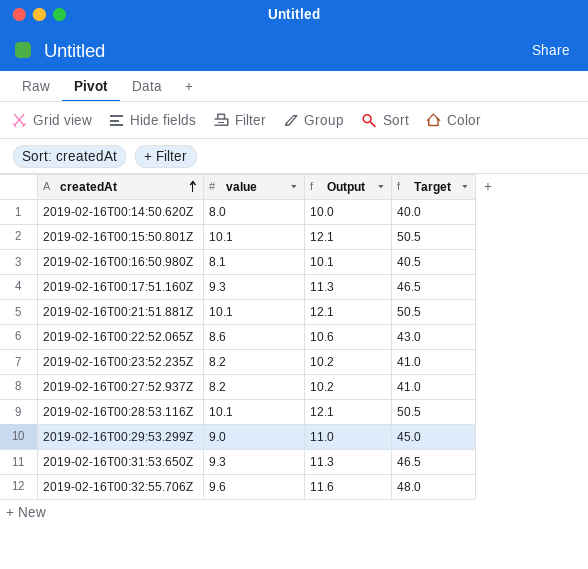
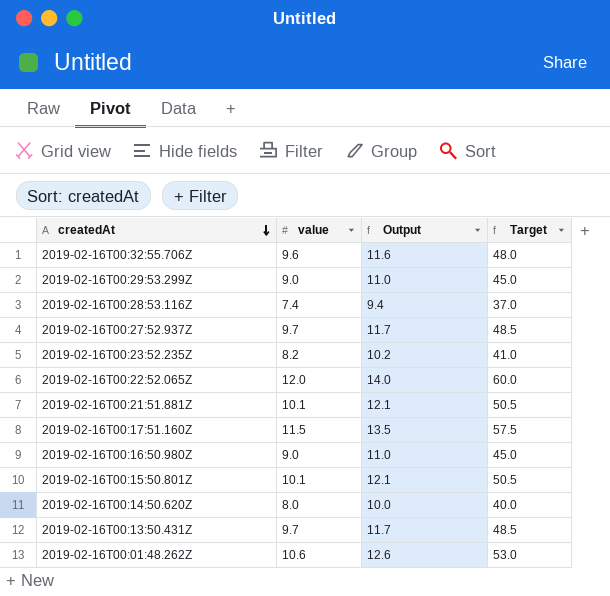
row order: createdAt ascending -> createdAt descending
row 2019-02-16T00:31:53.650Z: 9.3 | 11.3 | 46.5 -> none
2019-02-16T00:28:53.116Z | value: 10.1 -> 7.4
2019-02-16T00:28:53.116Z | Output: 12.1 -> 9.4
2019-02-16T00:28:53.116Z | Target: 50.5 -> 37.0
2019-02-16T00:27:52.937Z | value: 8.2 -> 9.7
2019-02-16T00:27:52.937Z | Output: 10.2 -> 11.7
2019-02-16T00:27:52.937Z | Target: 41.0 -> 48.5
2019-02-16T00:22:52.065Z | value: 8.6 -> 12.0
2019-02-16T00:22:52.065Z | Output: 10.6 -> 14.0
2019-02-16T00:22:52.065Z | Target: 43.0 -> 60.0
2019-02-16T00:17:51.160Z | value: 9.3 -> 11.5
2019-02-16T00:17:51.160Z | Output: 11.3 -> 13.5
2019-02-16T00:17:51.160Z | Target: 46.5 -> 57.5
2019-02-16T00:16:50.980Z | value: 8.1 -> 9.0
2019-02-16T00:16:50.980Z | Output: 10.1 -> 11.0
2019-02-16T00:16:50.980Z | Target: 40.5 -> 45.0
row 2019-02-16T00:13:50.431Z: none -> 9.7 | 11.7 | 48.5
row 2019-02-16T00:01:48.262Z: none -> 10.6 | 12.6 | 53.0

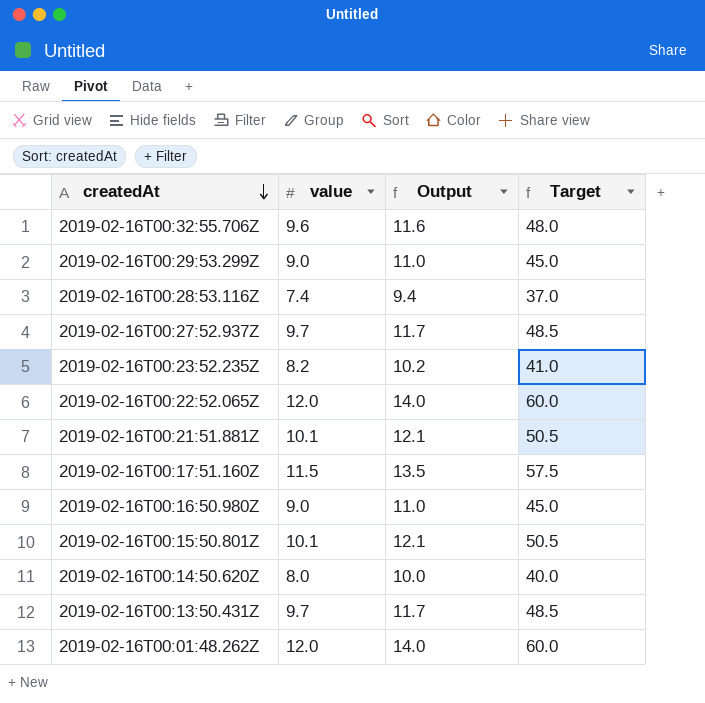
2019-02-16T00:01:48.262Z | value: 10.6 -> 12.0
2019-02-16T00:01:48.262Z | Output: 12.6 -> 14.0
2019-02-16T00:01:48.262Z | Target: 53.0 -> 60.0

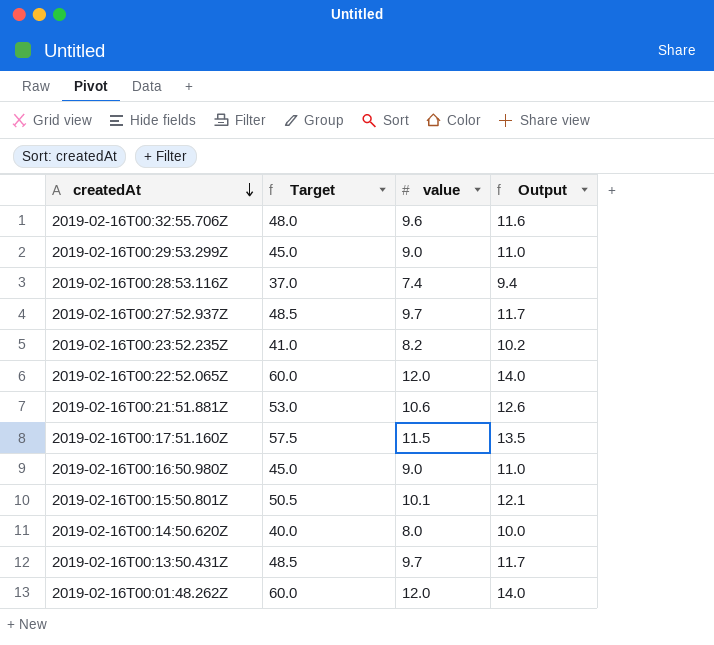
column Target | position: 4 -> 2
2019-02-16T00:21:51.881Z | Target: 50.5 -> 53.0
2019-02-16T00:21:51.881Z | value: 10.1 -> 10.6
2019-02-16T00:21:51.881Z | Output: 12.1 -> 12.6

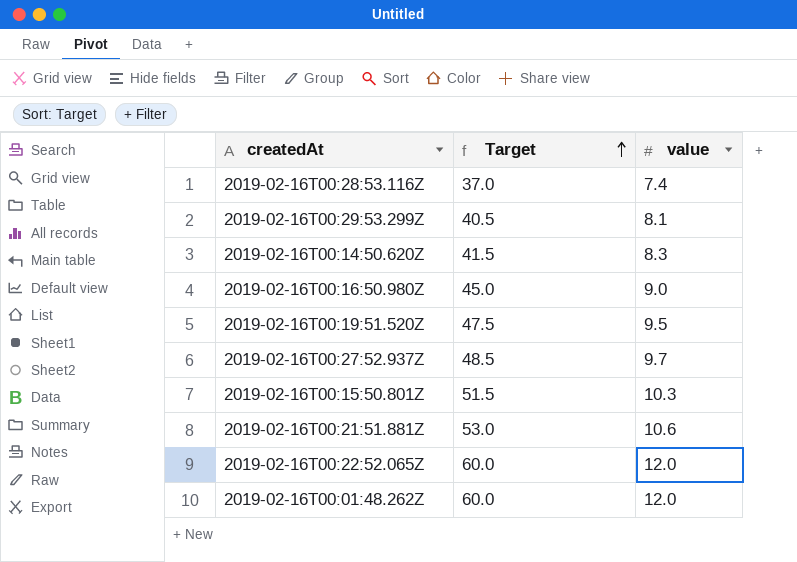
row order: createdAt descending -> Target ascending
column Output | formula: [value] + 2 -> none
row 2019-02-16T00:32:55.706Z: 48.0 | 9.6 | 11.6 -> none
row 2019-02-16T00:23:52.235Z: 41.0 | 8.2 | 10.2 -> none
row 2019-02-16T00:17:51.160Z: 57.5 | 11.5 | 13.5 -> none
row 2019-02-16T00:13:50.431Z: 48.5 | 9.7 | 11.7 -> none
2019-02-16T00:29:53.299Z | Target: 45.0 -> 40.5
2019-02-16T00:29:53.299Z | value: 9.0 -> 8.1
2019-02-16T00:14:50.620Z | Target: 40.0 -> 41.5
2019-02-16T00:14:50.620Z | value: 8.0 -> 8.3
row 2019-02-16T00:19:51.520Z: none -> 47.5 | 9.5
2019-02-16T00:15:50.801Z | Target: 50.5 -> 51.5
2019-02-16T00:15:50.801Z | value: 10.1 -> 10.3

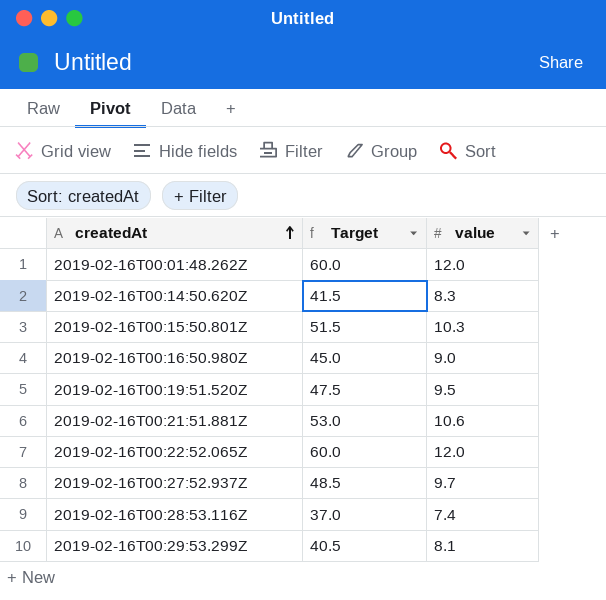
row order: Target ascending -> createdAt ascending

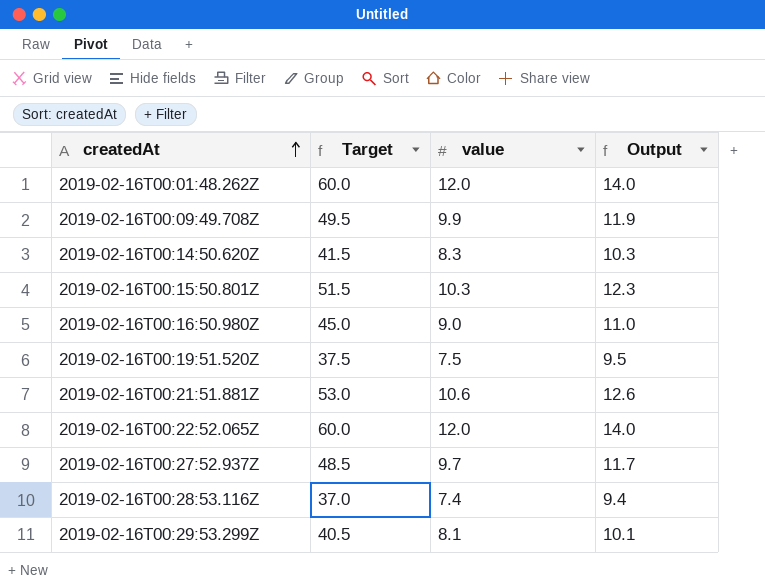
column Output | formula: none -> [value] + 2
row 2019-02-16T00:09:49.708Z: none -> 49.5 | 9.9 | 11.9
2019-02-16T00:19:51.520Z | Target: 47.5 -> 37.5
2019-02-16T00:19:51.520Z | value: 9.5 -> 7.5

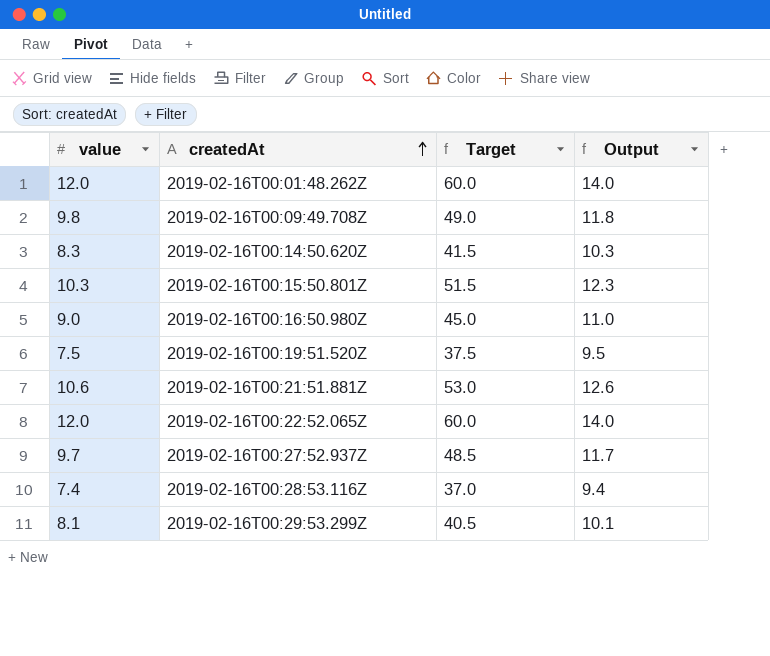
column value | position: 3 -> 1
2019-02-16T00:09:49.708Z | value: 9.9 -> 9.8
2019-02-16T00:09:49.708Z | Target: 49.5 -> 49.0
2019-02-16T00:09:49.708Z | Output: 11.9 -> 11.8

